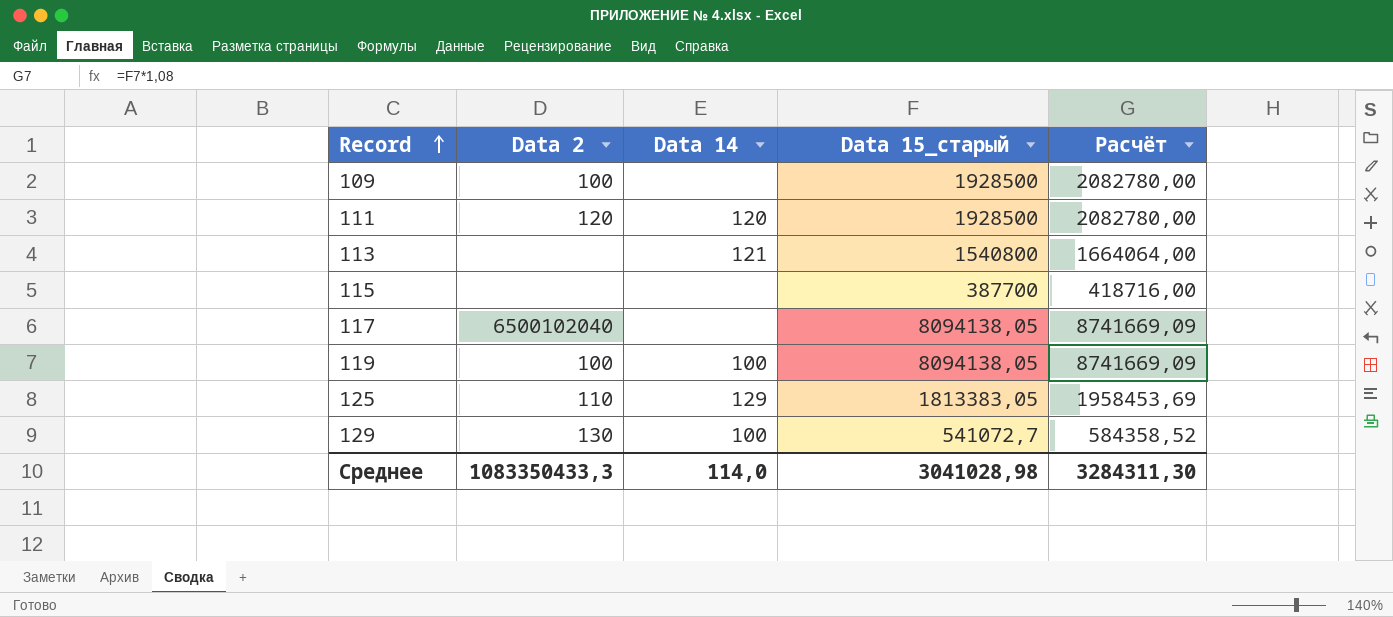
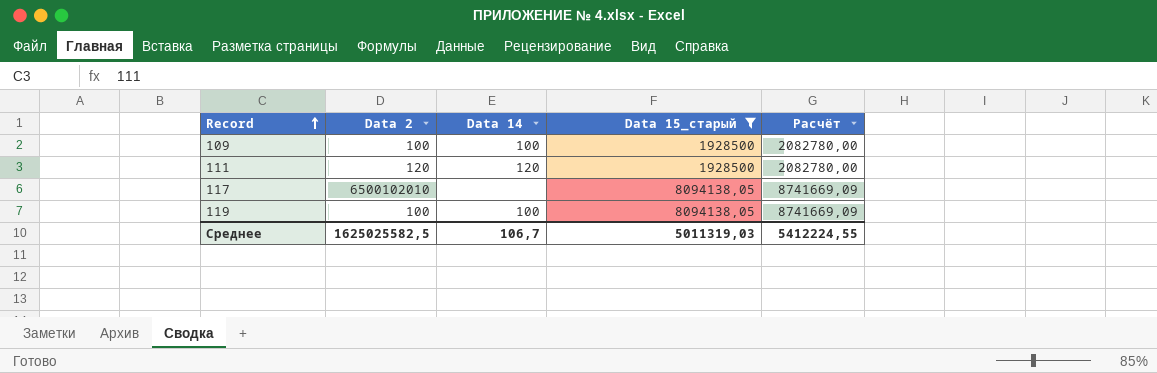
filter: none -> Data 15_старый >= 1928500
109 | Data 14: none -> 100
117 | Data 2: 6500102040 -> 6500102010
Среднее | Data 2: 1083350433,3 -> 1625025582,5
Среднее | Data 14: 114,0 -> 106,7
Среднее | Data 15_старый: 3041028,98 -> 5011319,03
Среднее | Расчёт: 3284311,30 -> 5412224,55

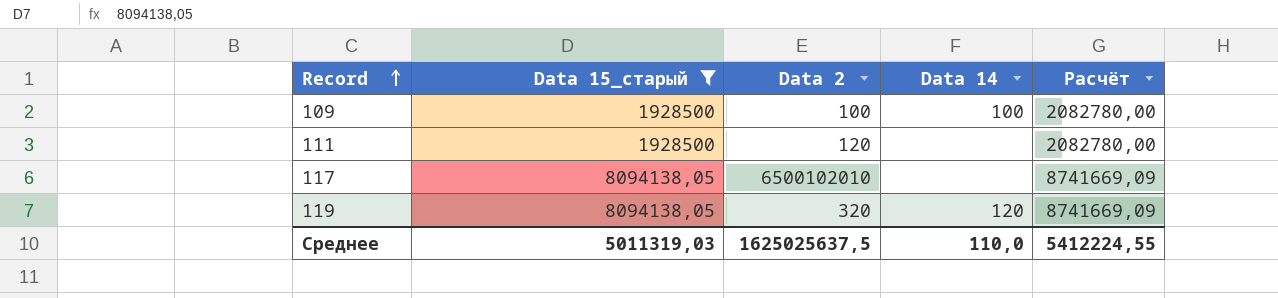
column Data 15_старый | position: 4 -> 2
111 | Data 14: 120 -> none
119 | Data 2: 100 -> 320
119 | Data 14: 100 -> 120
Среднее | Data 2: 1625025582,5 -> 1625025637,5
Среднее | Data 14: 106,7 -> 110,0

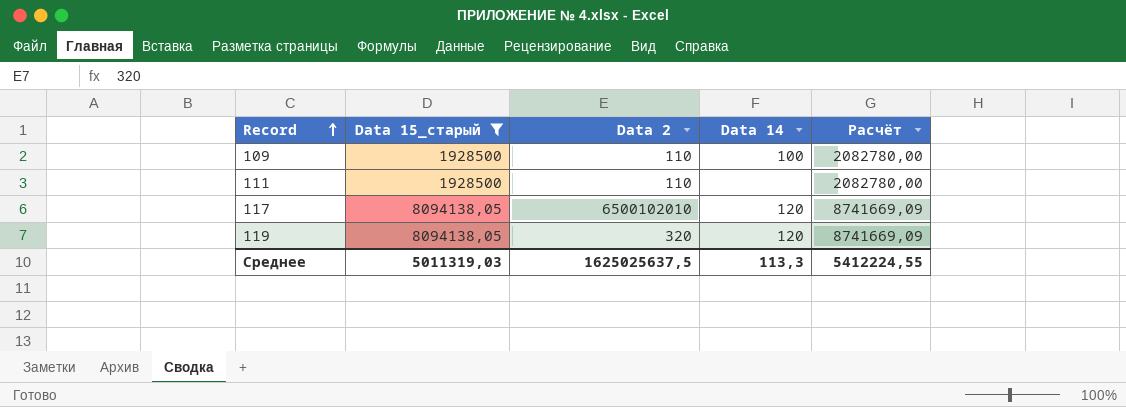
109 | Data 2: 100 -> 110
111 | Data 2: 120 -> 110
117 | Data 14: none -> 120
Среднее | Data 14: 110,0 -> 113,3

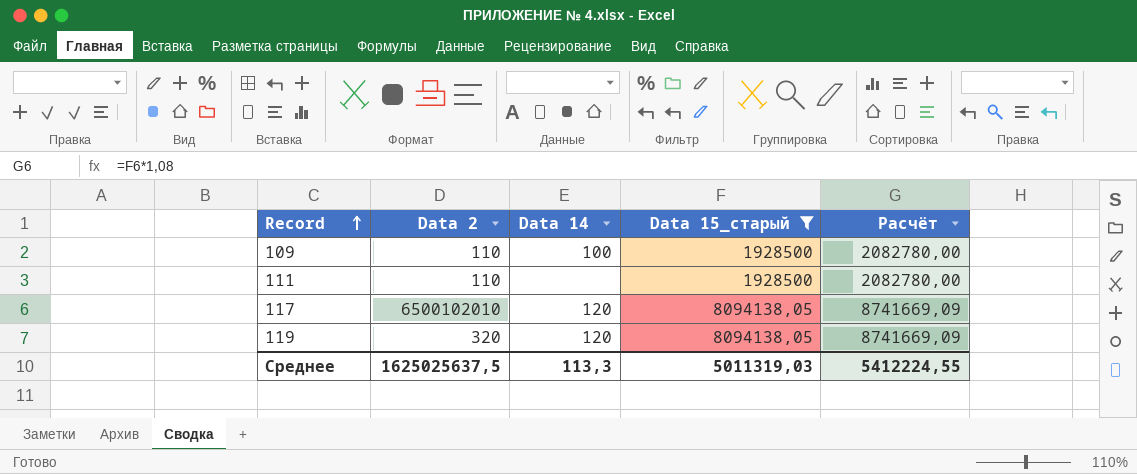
column Data 15_старый | position: 2 -> 4

